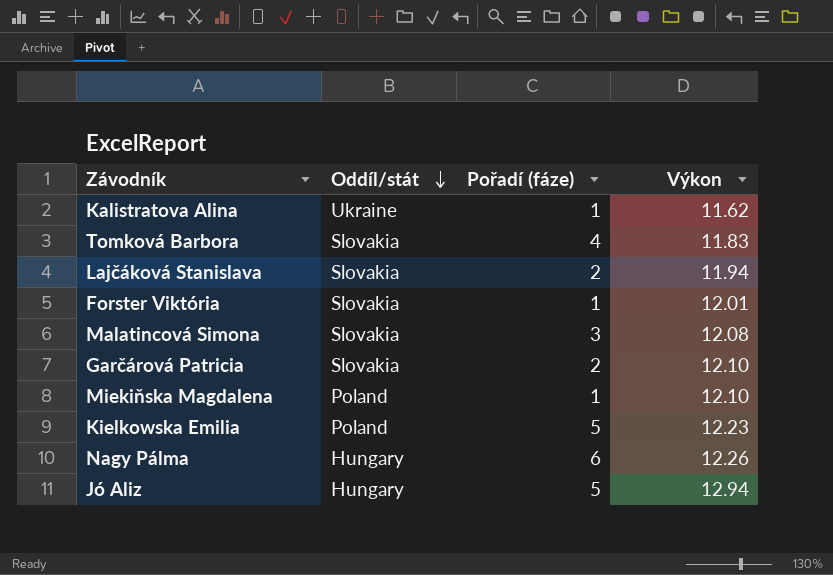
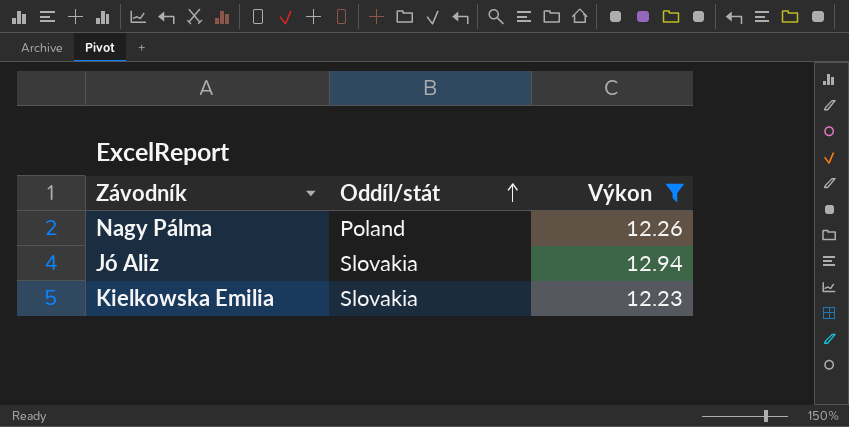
filter: none -> Výkon >= 12.23
row order: Oddíl/stát descending -> Oddíl/stát ascending
column Pořadí (fáze) | position: 3 -> none
Nagy Pálma | Oddíl/stát: Hungary -> Poland
Jó Aliz | Oddíl/stát: Hungary -> Slovakia
Kielkowska Emilia | Oddíl/stát: Poland -> Slovakia

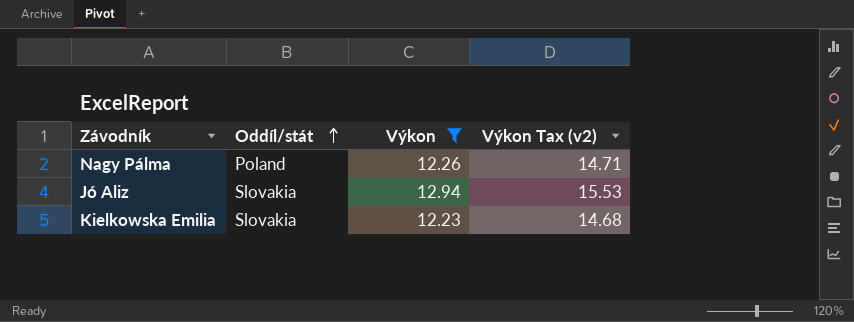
column Výkon Tax (v2) | formula: none -> [Výkon] * 1.2

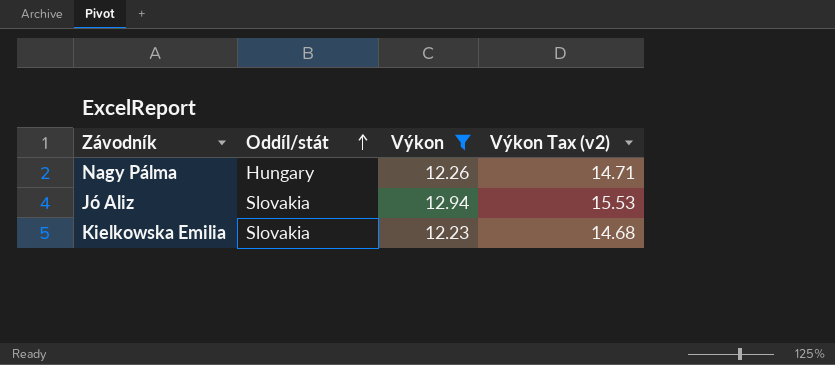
Nagy Pálma | Oddíl/stát: Poland -> Hungary

